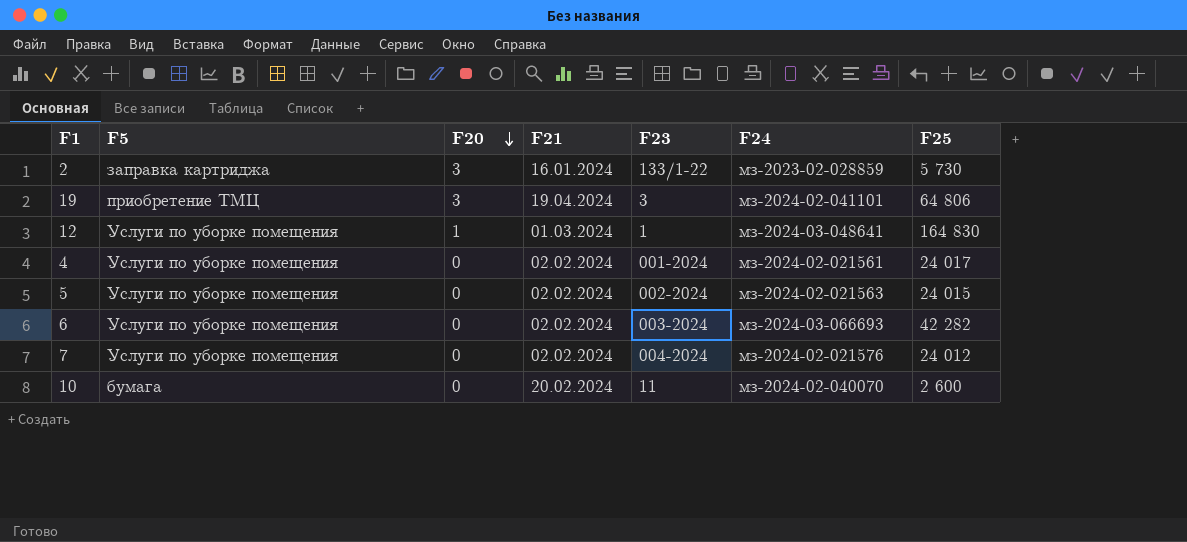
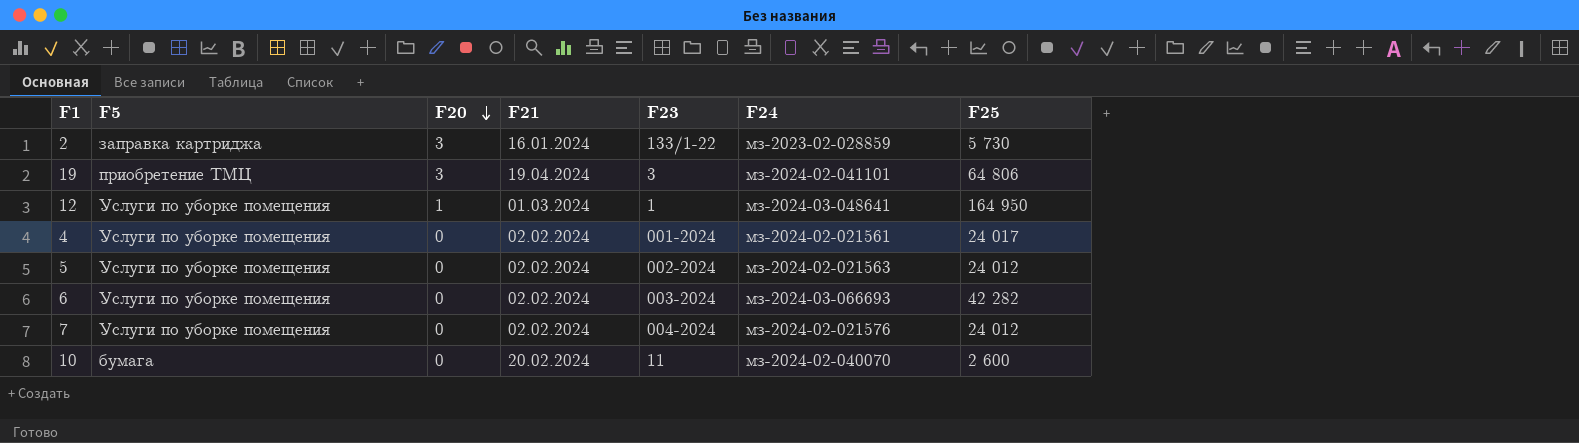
12 | F25: 164 830 -> 164 950
5 | F25: 24 015 -> 24 012

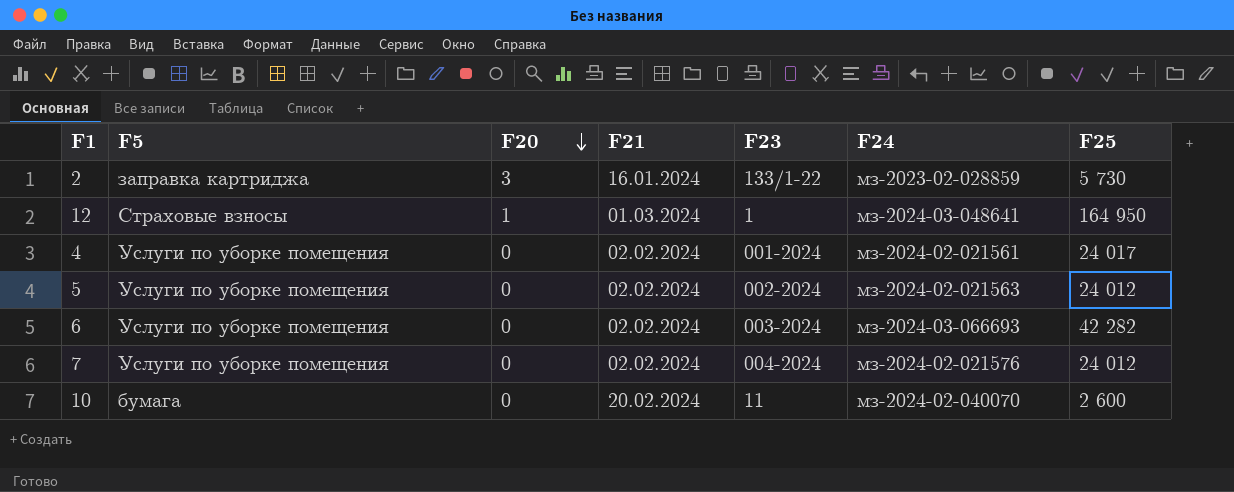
row 19: приобретение ТМЦ | 3 | 19.04.2024 | 3 | мз-2024-02-041101 | 64 806 -> none
12 | F5: Услуги по уборке помещения -> Страховые взносы

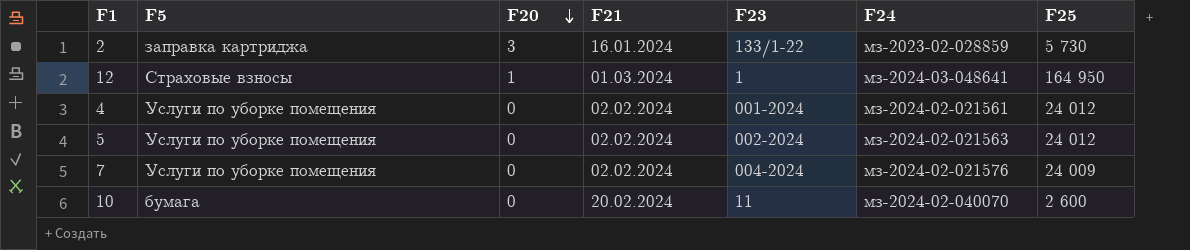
row 6: Услуги по уборке помещения | 0 | 02.02.2024 | 003-2024 | мз-2024-03-066693 | 42 282 -> none
4 | F25: 24 017 -> 24 012
7 | F25: 24 012 -> 24 009

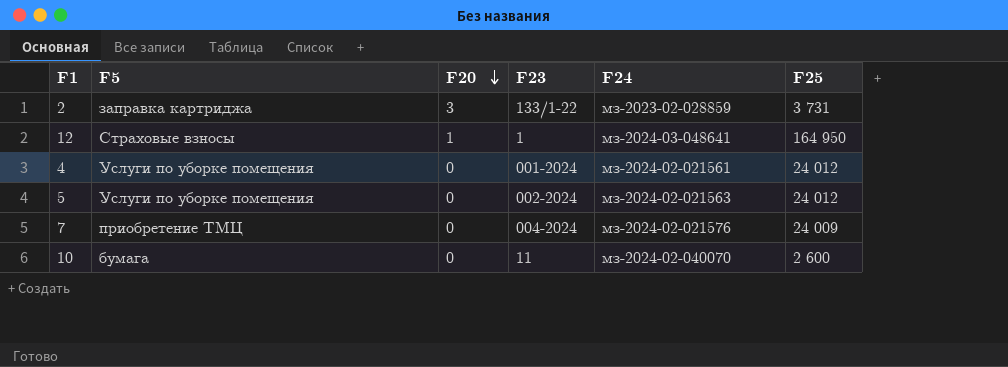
column F21 | position: 4 -> none
2 | F25: 5 730 -> 3 731
7 | F5: Услуги по уборке помещения -> приобретение ТМЦ

